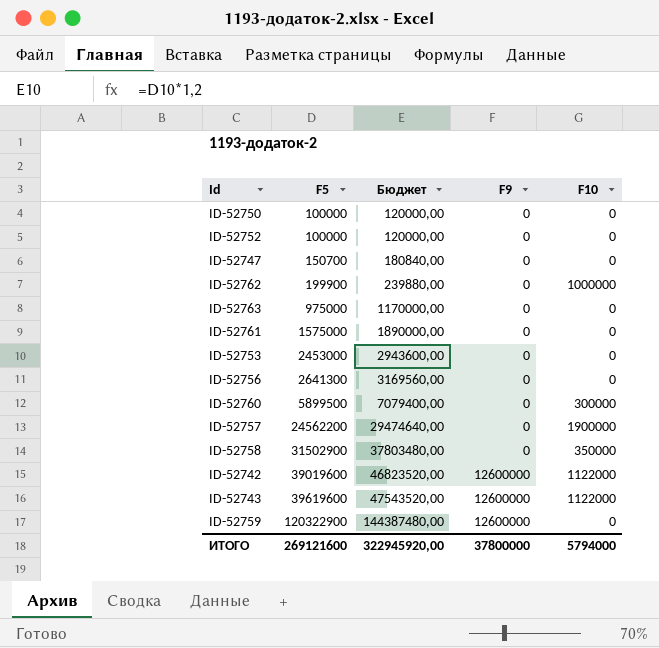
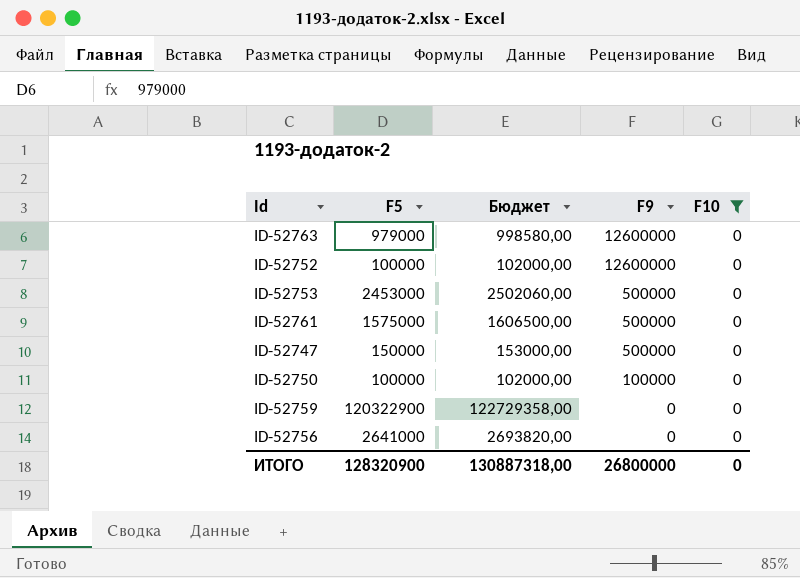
filter: none -> F10 = 0
row order: F5 ascending -> F9 descending
column Бюджет | formula: [F5] * 1,2 -> [F5] * 1,02
ID-52763 | F5: 975000 -> 979000
ID-52763 | F9: 0 -> 12600000
ID-52752 | F9: 0 -> 12600000
ID-52753 | F9: 0 -> 500000
ID-52761 | F9: 0 -> 500000
ID-52747 | F5: 150700 -> 150000
ID-52747 | F9: 0 -> 500000
ID-52750 | F9: 0 -> 100000
ID-52759 | F9: 12600000 -> 0
ID-52756 | F5: 2641300 -> 2641000
ИТОГО | F5: 269121600 -> 128320900
ИТОГО | Бюджет: 322945920,00 -> 130887318,00
ИТОГО | F9: 37800000 -> 26800000
ИТОГО | F10: 5794000 -> 0

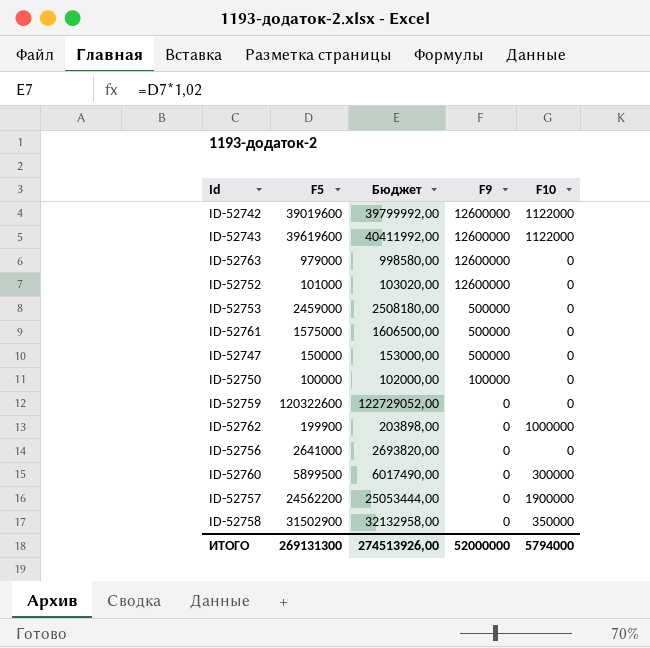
filter: F10 = 0 -> none
ID-52752 | F5: 100000 -> 101000
ID-52752 | Бюджет: 102000,00 -> 103020,00
ID-52753 | F5: 2453000 -> 2459000
ID-52753 | Бюджет: 2502060,00 -> 2508180,00
ID-52759 | F5: 120322900 -> 120322600
ID-52759 | Бюджет: 122729358,00 -> 122729052,00
ИТОГО | F5: 128320900 -> 269131300
ИТОГО | Бюджет: 130887318,00 -> 274513926,00
ИТОГО | F9: 26800000 -> 52000000
ИТОГО | F10: 0 -> 5794000

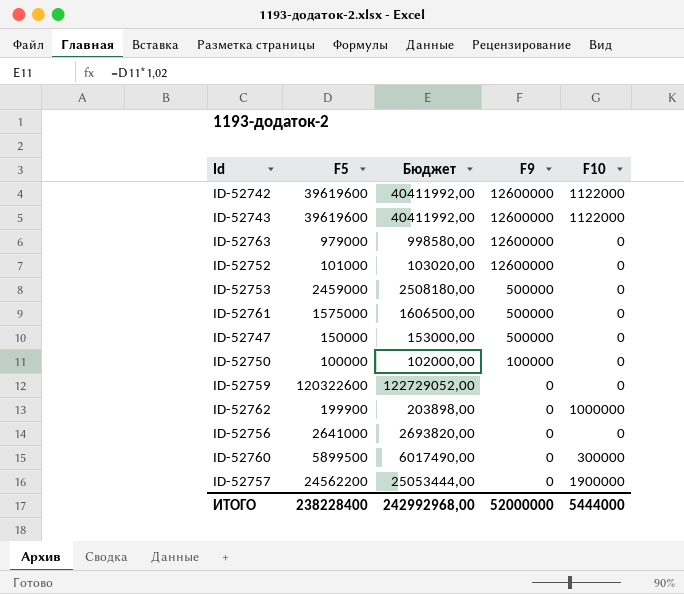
row ID-52758: 31502900 | 32132958,00 | 0 | 350000 -> none
ID-52742 | F5: 39019600 -> 39619600
ID-52742 | Бюджет: 39799992,00 -> 40411992,00
ИТОГО | F5: 269131300 -> 238228400
ИТОГО | Бюджет: 274513926,00 -> 242992968,00
ИТОГО | F10: 5794000 -> 5444000

